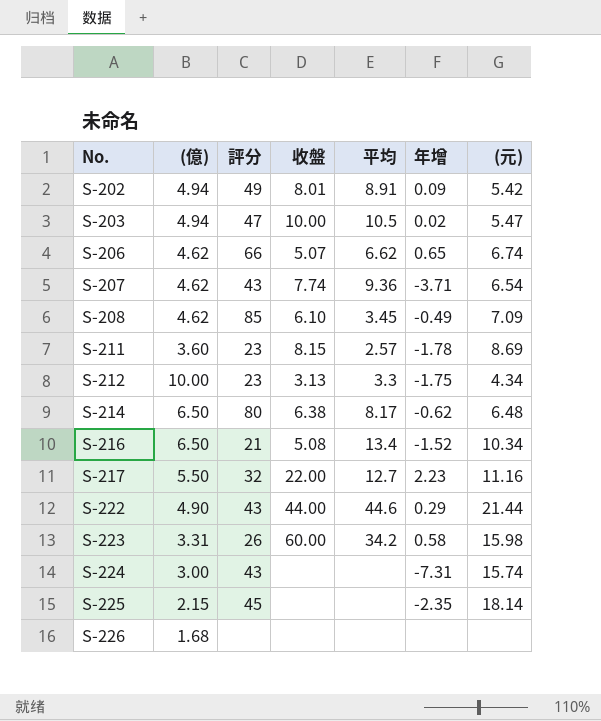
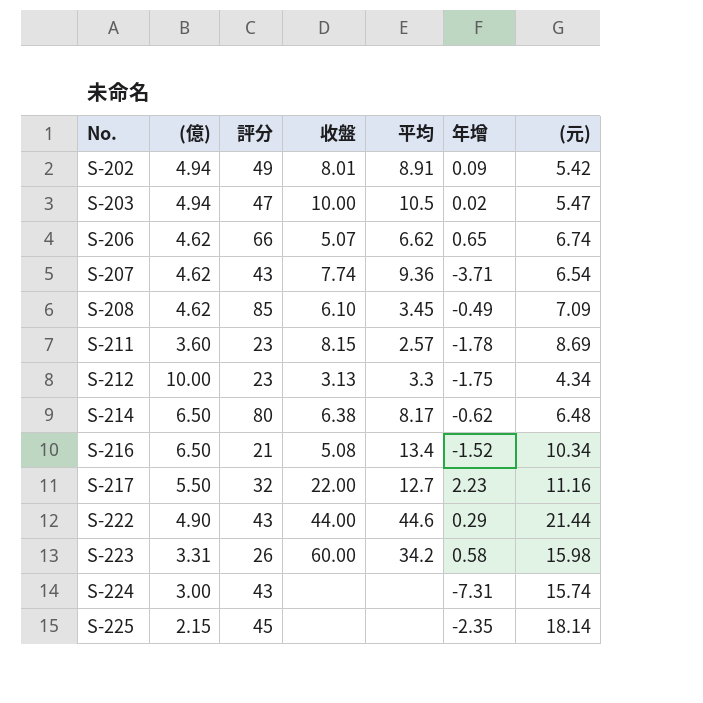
row S-226: 1.68 | none | none | none | none | none -> none

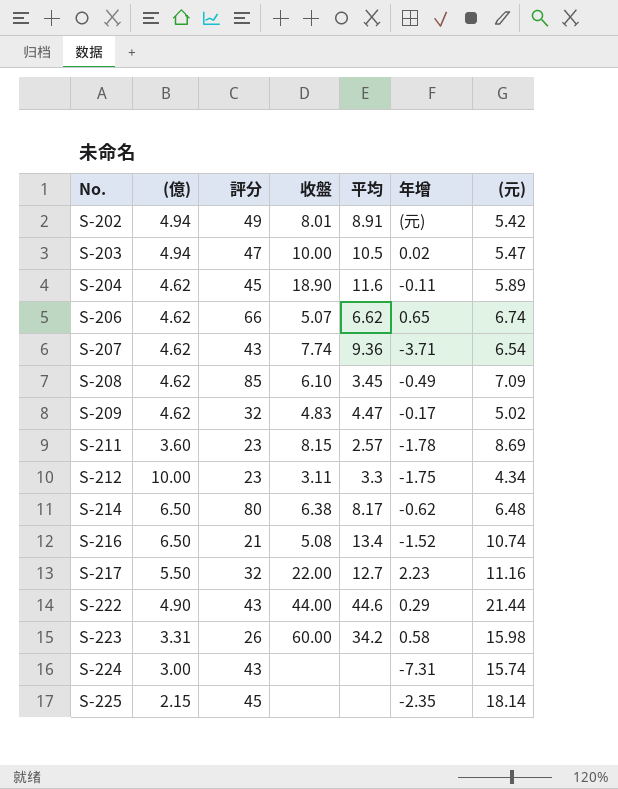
S-202 | 年增: 0.09 -> (元)
row S-204: none -> 4.62 | 45 | 18.90 | 11.6 | -0.11 | 5.89
row S-209: none -> 4.62 | 32 | 4.83 | 4.47 | -0.17 | 5.02
S-212 | 收盤: 3.13 -> 3.11
S-216 | (元): 10.34 -> 10.74

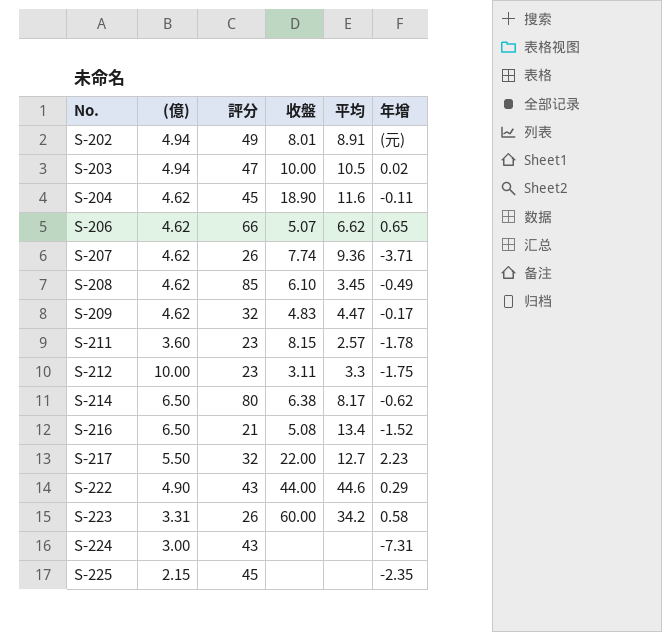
column (元) | position: 7 -> none
S-207 | 評分: 43 -> 26

